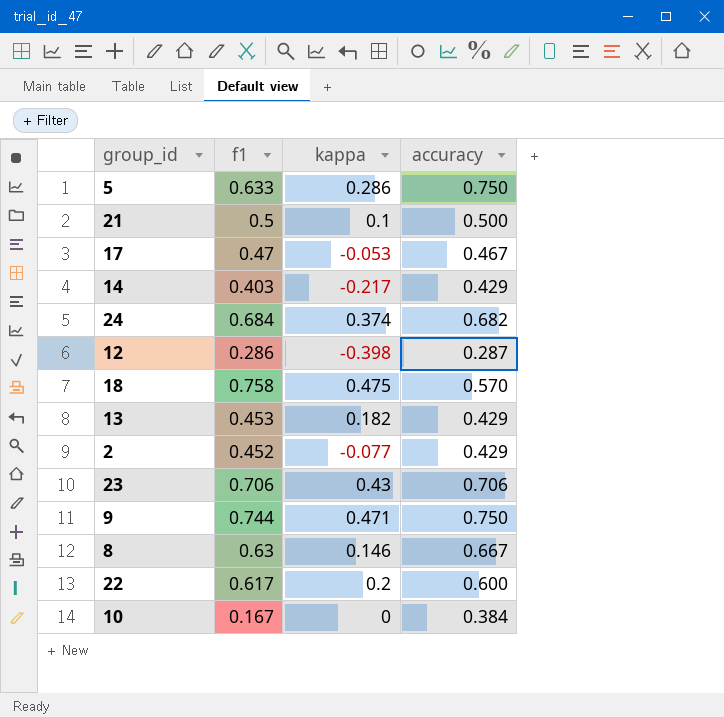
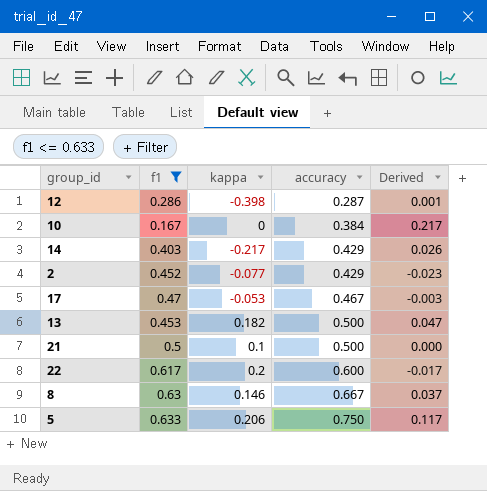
filter: none -> f1 <= 0.633
row order: none -> accuracy ascending
column Derived | formula: none -> [accuracy] - [f1]
13 | accuracy: 0.429 -> 0.500
5 | kappa: 0.286 -> 0.206

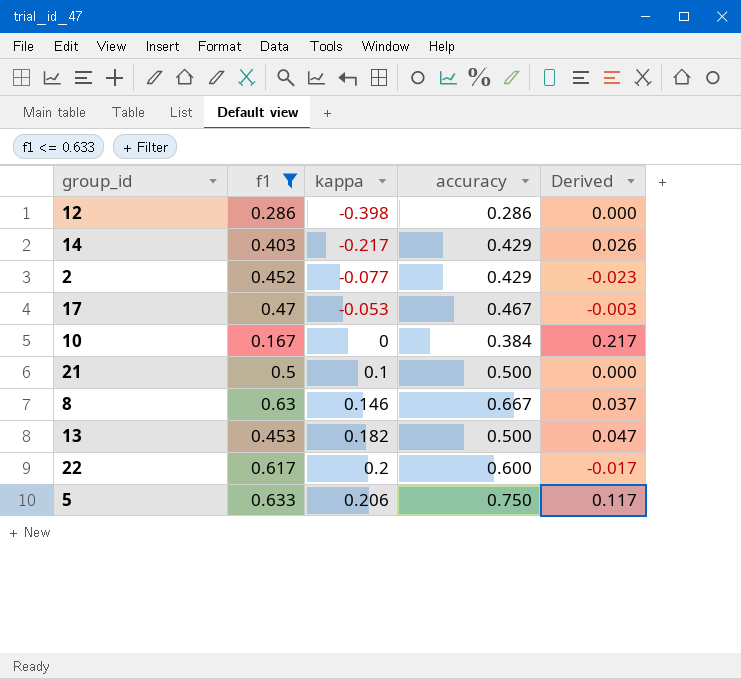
row order: accuracy ascending -> kappa ascending
12 | accuracy: 0.287 -> 0.286
12 | Derived: 0.001 -> 0.000

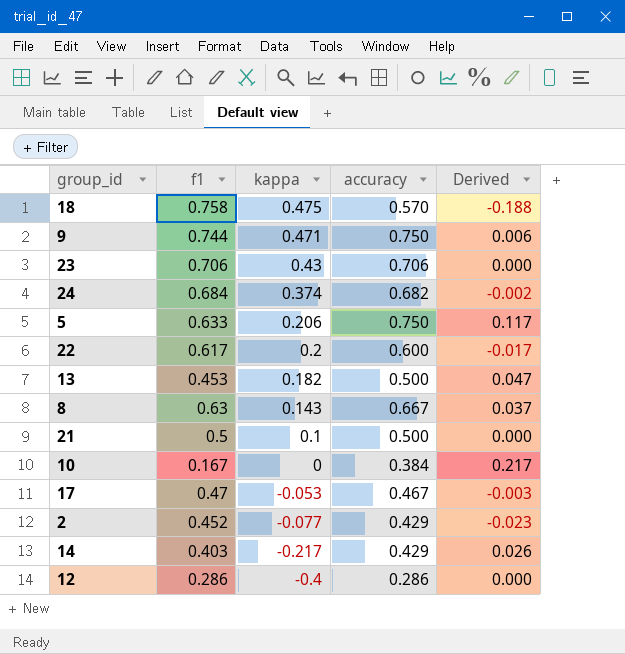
filter: f1 <= 0.633 -> none
row order: kappa ascending -> kappa descending
8 | kappa: 0.146 -> 0.143
12 | kappa: -0.398 -> -0.4

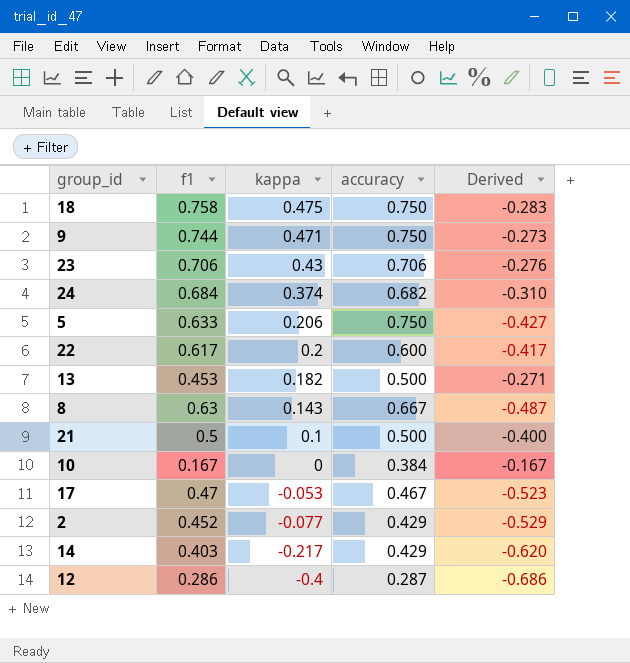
column Derived | formula: [accuracy] - [f1] -> [kappa] - [f1]
18 | accuracy: 0.570 -> 0.750
12 | accuracy: 0.286 -> 0.287

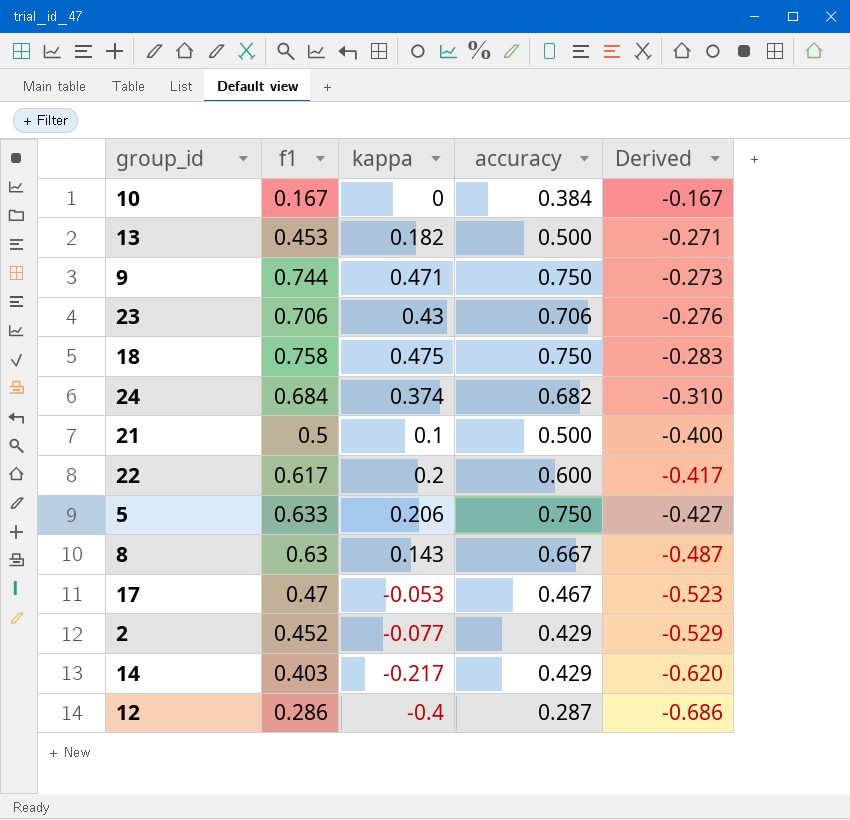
row order: kappa descending -> Derived descending

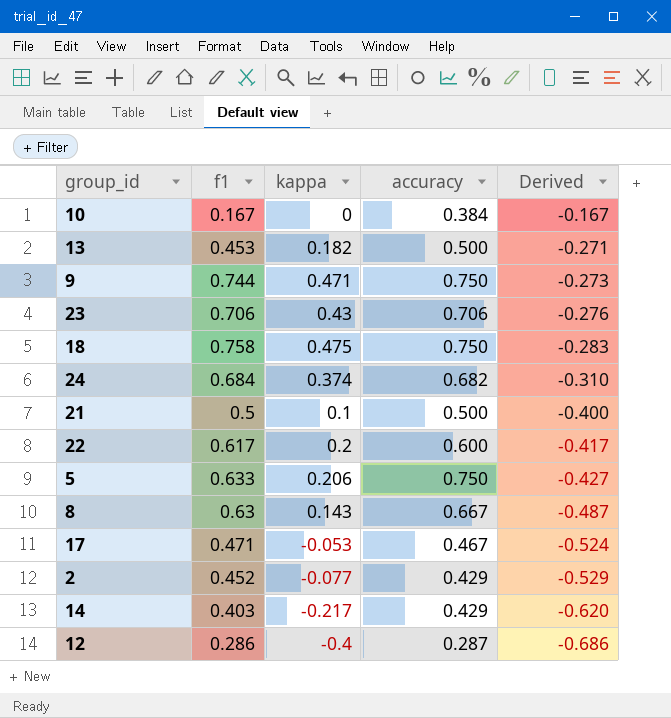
17 | f1: 0.47 -> 0.471
17 | Derived: -0.523 -> -0.524

